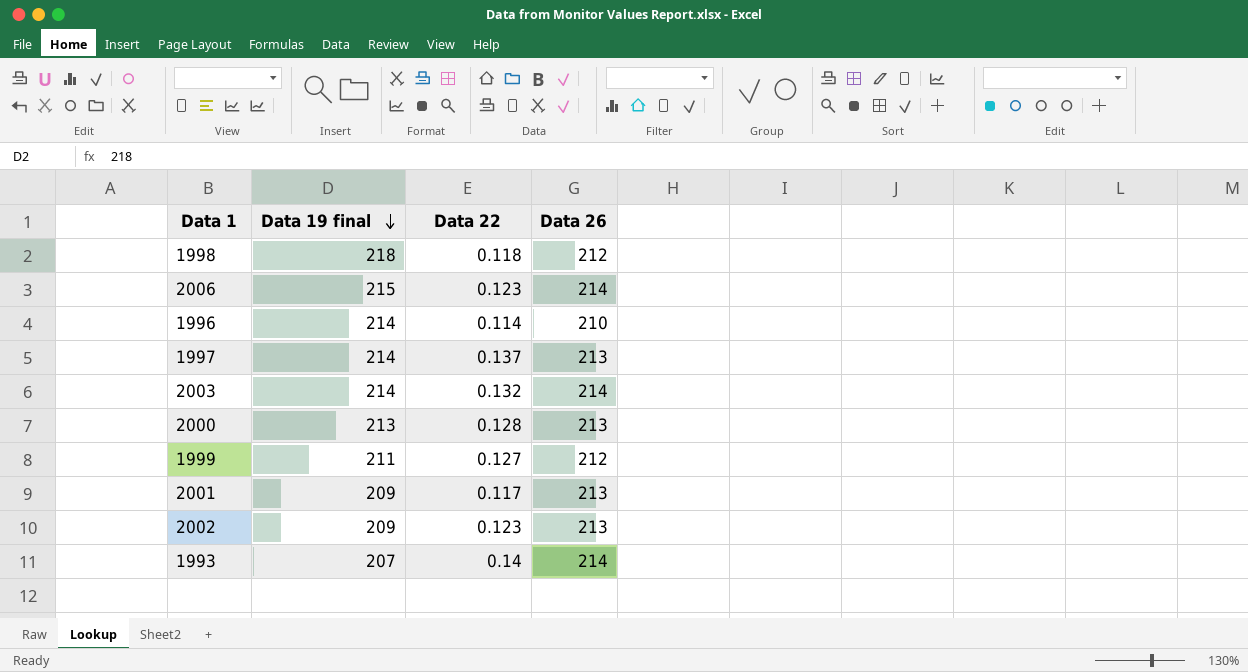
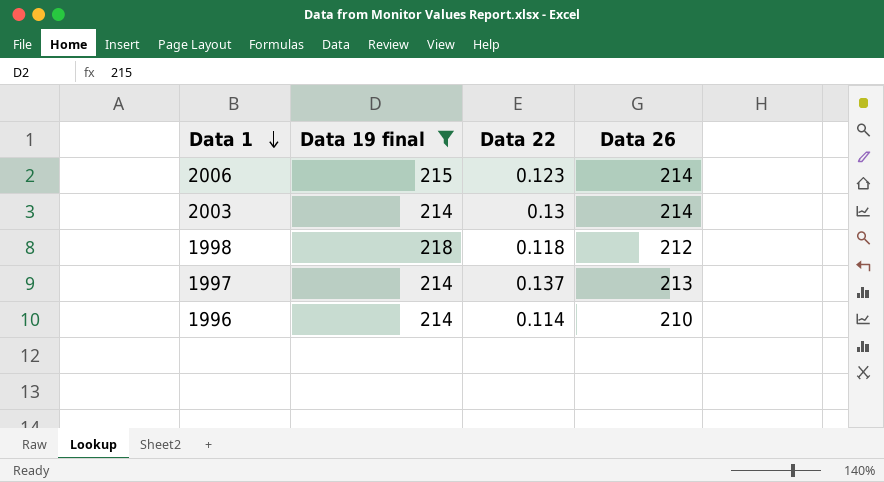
filter: none -> Data 19 final >= 214
row order: Data 19 final descending -> Data 1 descending
2003 | Data 22: 0.132 -> 0.13

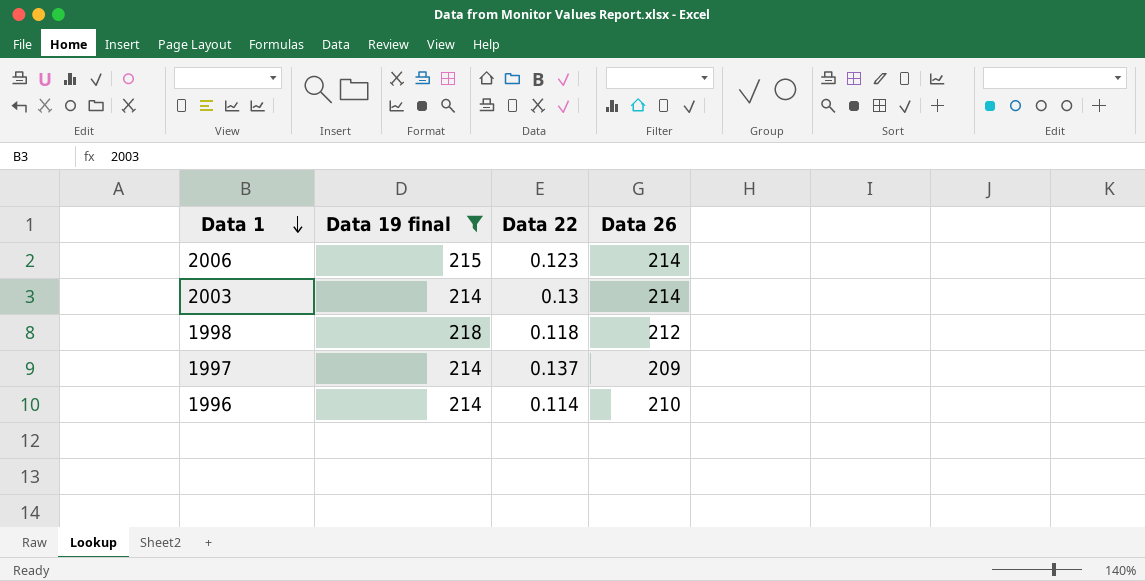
1997 | Data 26: 213 -> 209

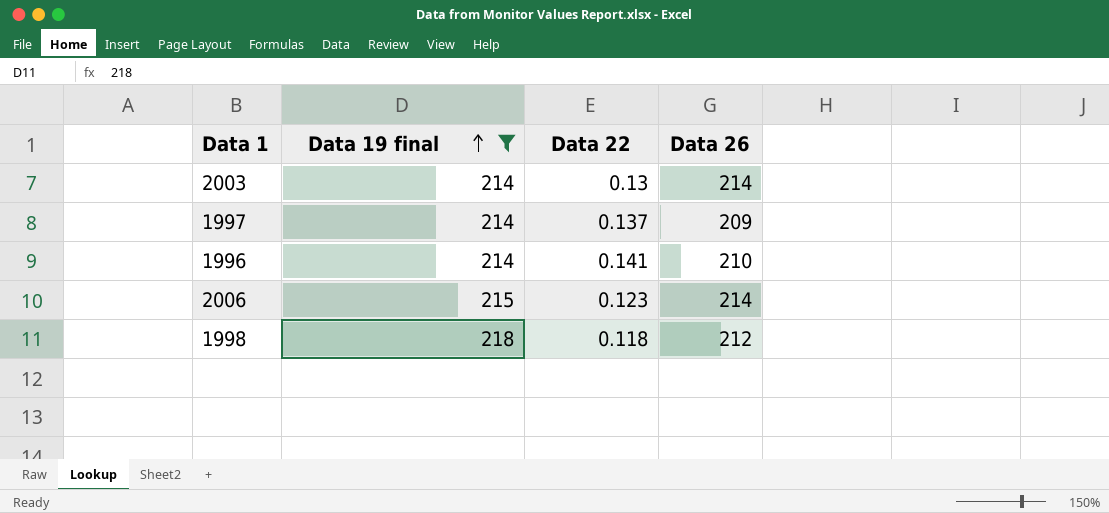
row order: Data 1 descending -> Data 19 final ascending
1996 | Data 22: 0.114 -> 0.141

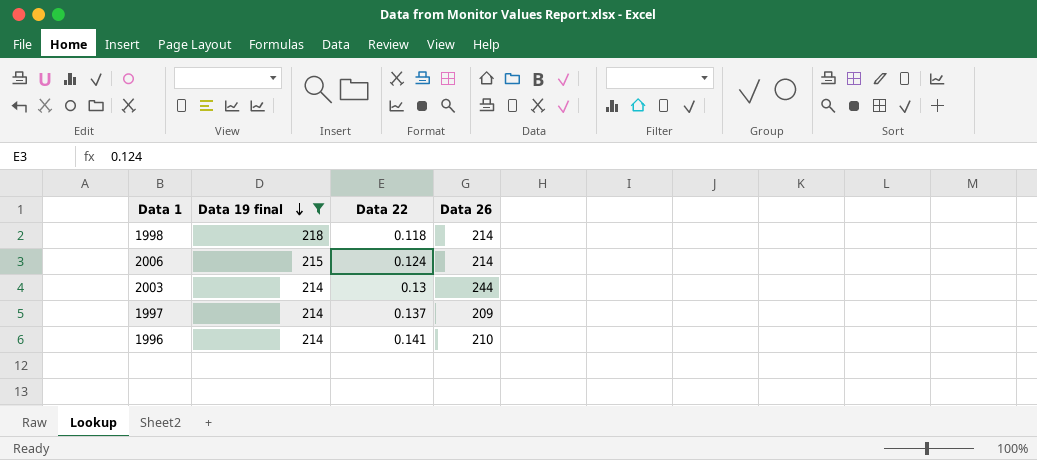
row order: Data 19 final ascending -> Data 19 final descending
1998 | Data 26: 212 -> 214
2006 | Data 22: 0.123 -> 0.124
2003 | Data 26: 214 -> 244

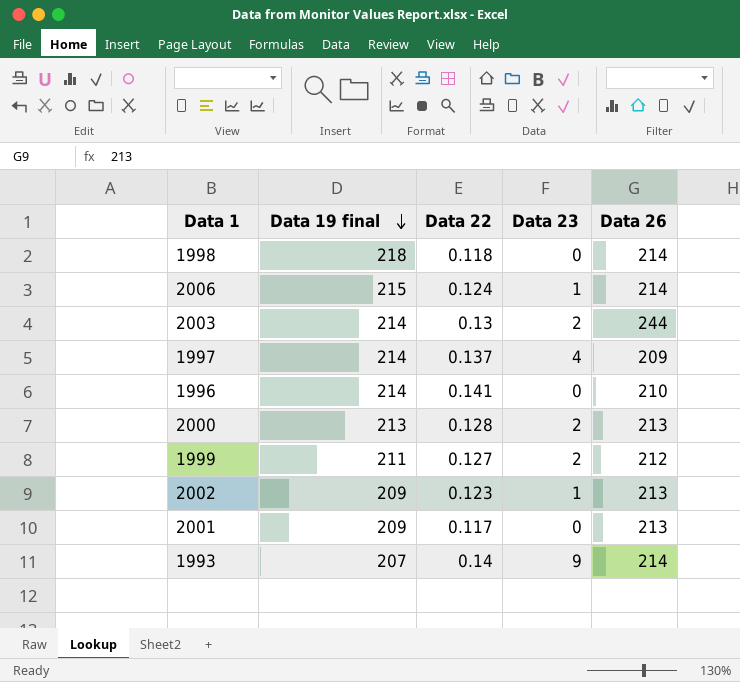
filter: Data 19 final >= 214 -> none
column Data 23 | position: none -> 4

